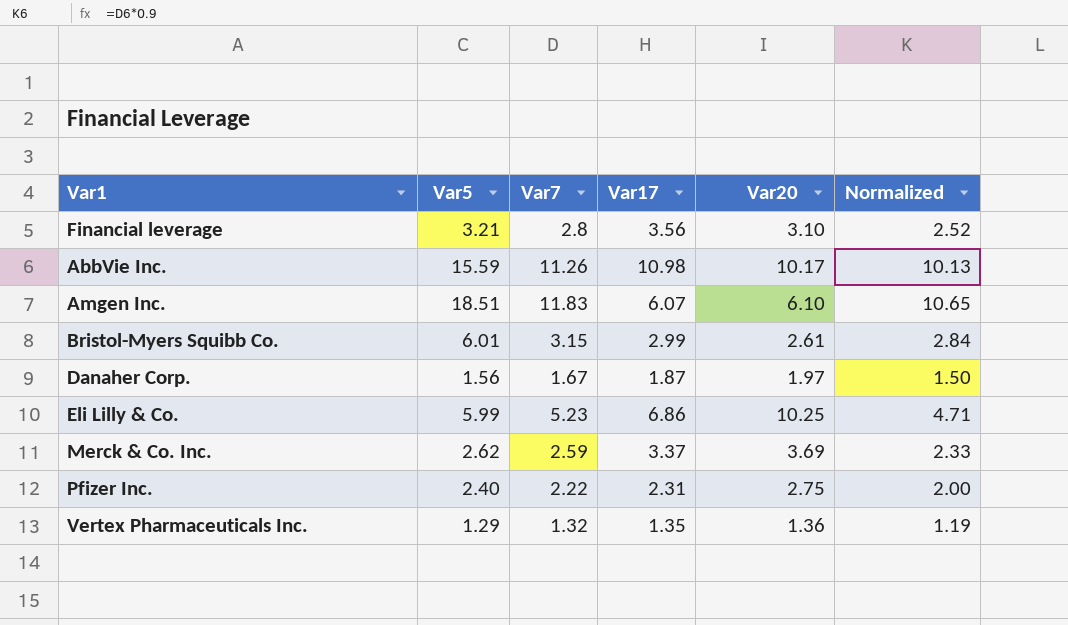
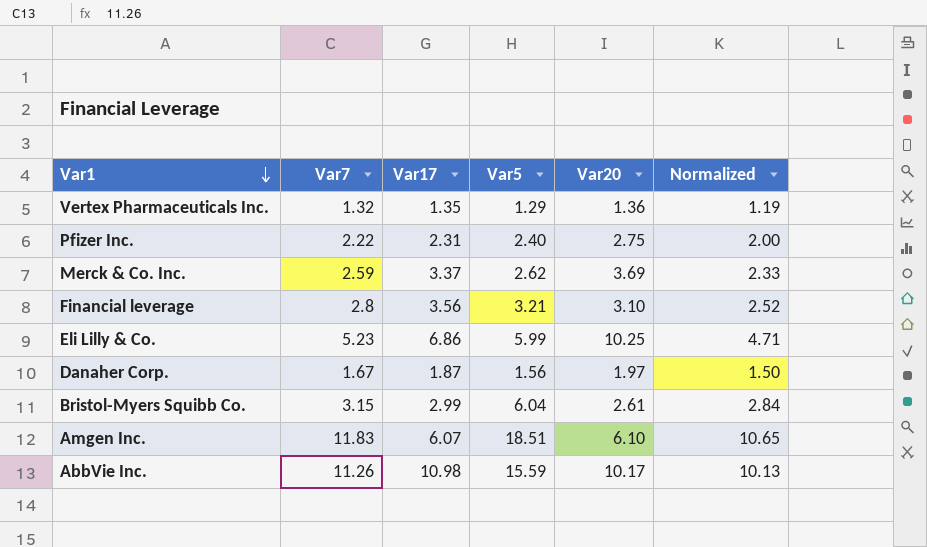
row order: none -> Var1 descending
column Var5 | position: 2 -> 4
Bristol-Myers Squibb Co. | Var5: 6.01 -> 6.04

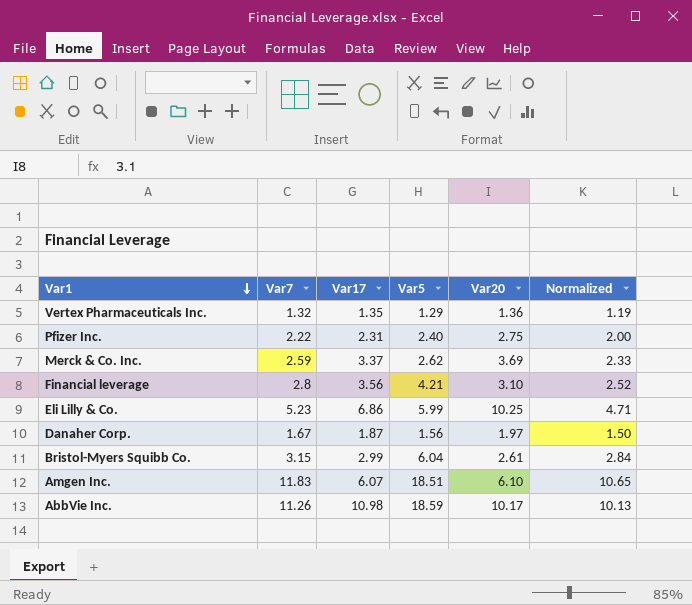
Financial leverage | Var5: 3.21 -> 4.21
AbbVie Inc. | Var5: 15.59 -> 18.59

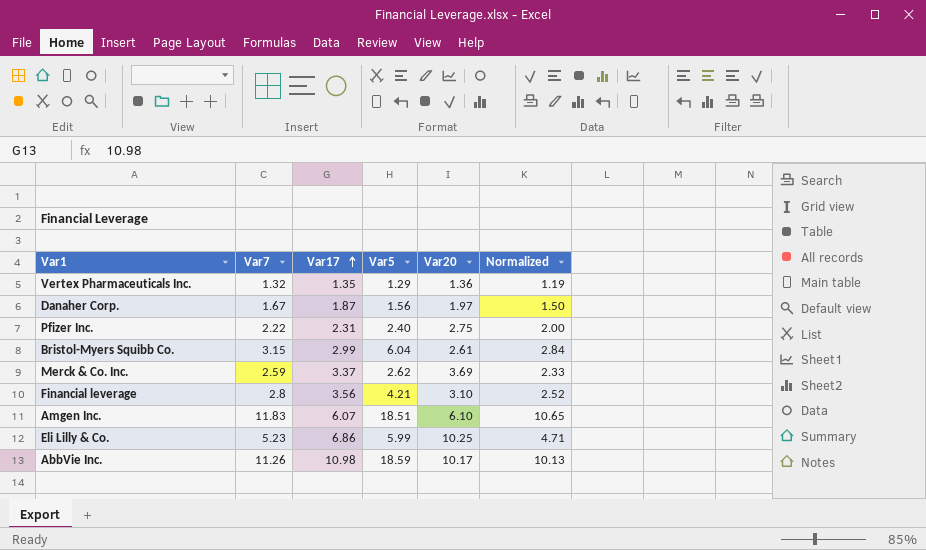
row order: Var1 descending -> Var17 ascending

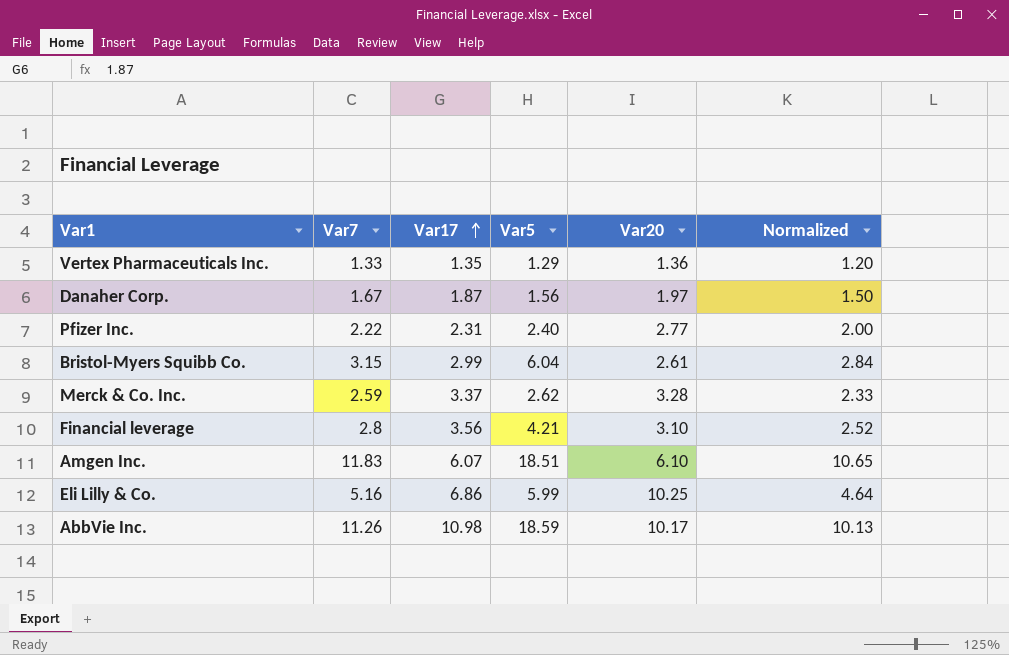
Vertex Pharmaceuticals Inc. | Var7: 1.32 -> 1.33
Vertex Pharmaceuticals Inc. | Normalized: 1.19 -> 1.20
Pfizer Inc. | Var20: 2.75 -> 2.77
Merck & Co. Inc. | Var20: 3.69 -> 3.28
Eli Lilly & Co. | Var7: 5.23 -> 5.16
Eli Lilly & Co. | Normalized: 4.71 -> 4.64

